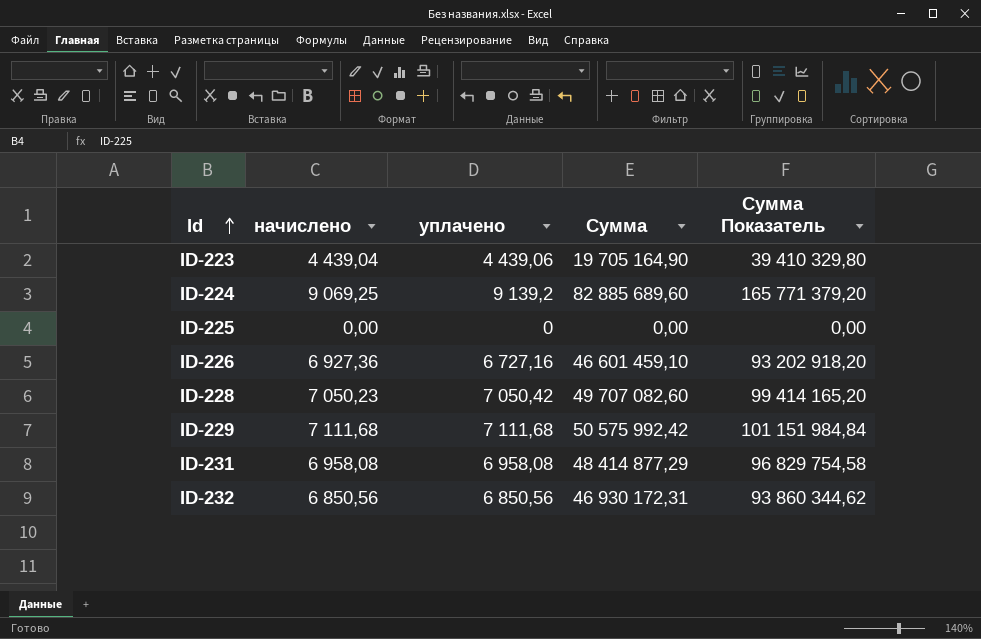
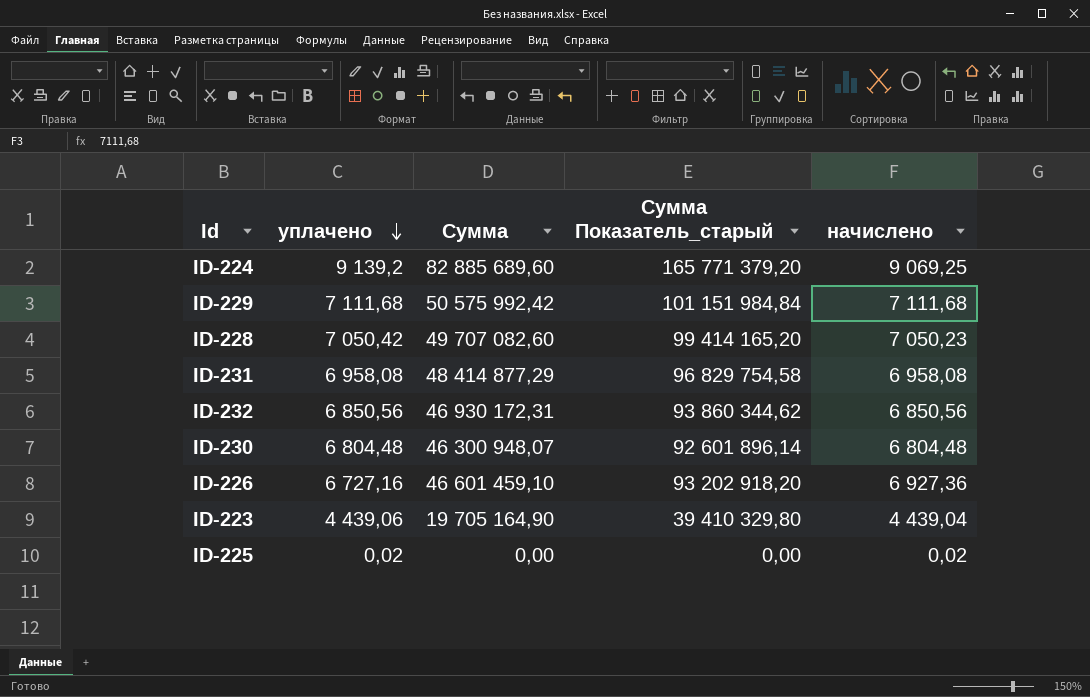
row order: Id ascending -> уплачено descending
column name: Сумма Показатель -> Сумма Показатель_старый
column начислено | position: 2 -> 5
row ID-230: none -> 6 804,48 | 46 300 948,07 | 92 601 896,14 | 6 804,48
ID-225 | уплачено: 0 -> 0,02
ID-225 | начислено: 0,00 -> 0,02

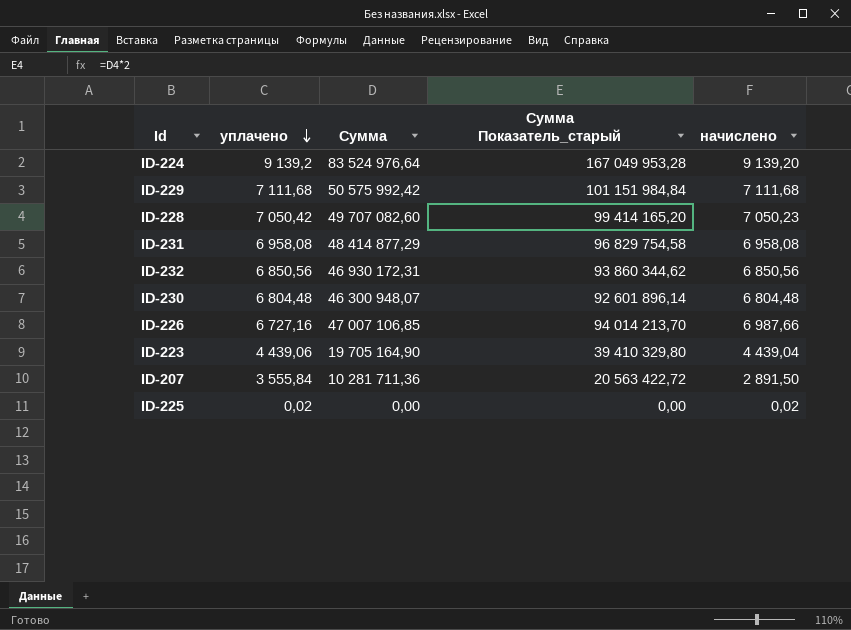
ID-224 | Сумма: 82 885 689,60 -> 83 524 976,64
ID-224 | Сумма Показатель_старый: 165 771 379,20 -> 167 049 953,28
ID-224 | начислено: 9 069,25 -> 9 139,20
ID-226 | Сумма: 46 601 459,10 -> 47 007 106,85
ID-226 | Сумма Показатель_старый: 93 202 918,20 -> 94 014 213,70
ID-226 | начислено: 6 927,36 -> 6 987,66
row ID-207: none -> 3 555,84 | 10 281 711,36 | 20 563 422,72 | 2 891,50

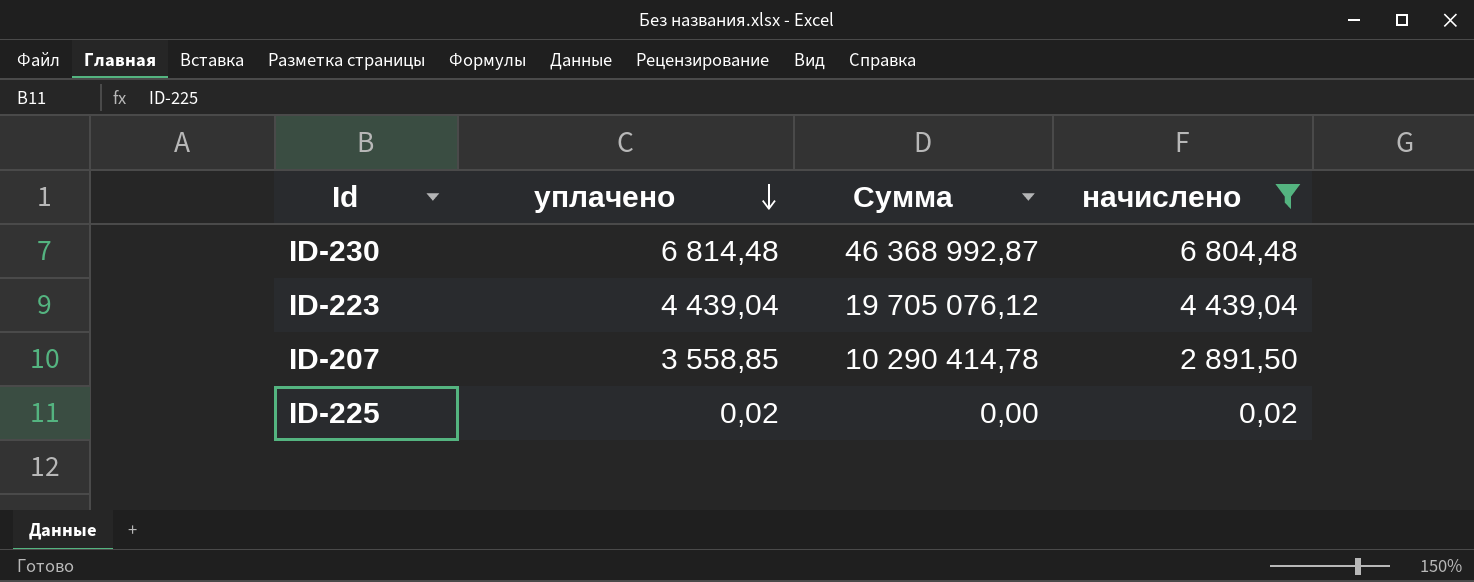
filter: none -> начислено <= 6 804,48
column Сумма Показатель_старый | formula: [Сумма] * 2 -> none
ID-230 | уплачено: 6 804,48 -> 6 814,48
ID-230 | Сумма: 46 300 948,07 -> 46 368 992,87
ID-223 | уплачено: 4 439,06 -> 4 439,04
ID-223 | Сумма: 19 705 164,90 -> 19 705 076,12
ID-207 | уплачено: 3 555,84 -> 3 558,85
ID-207 | Сумма: 10 281 711,36 -> 10 290 414,78

